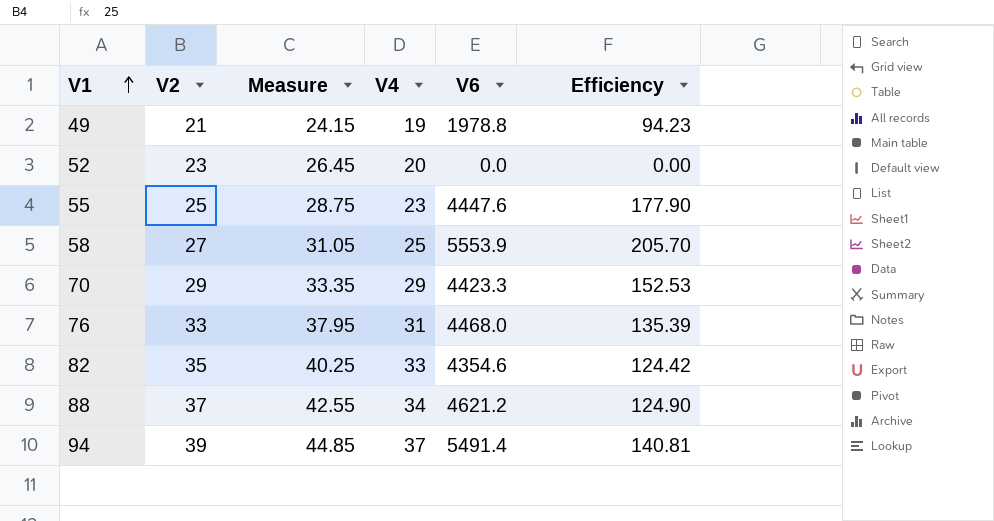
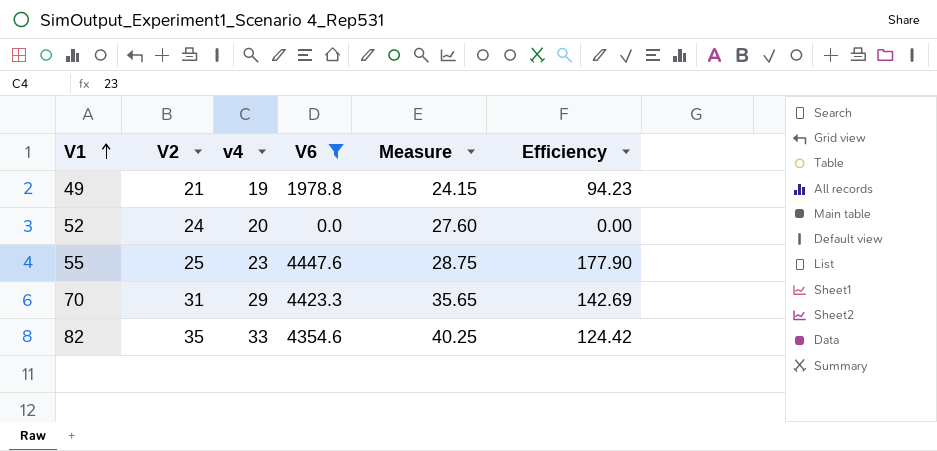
filter: none -> V6 <= 4447.6
column name: V4 -> v4
column Measure | position: 3 -> 5
52 | V2: 23 -> 24
52 | Measure: 26.45 -> 27.60
70 | V2: 29 -> 31
70 | Measure: 33.35 -> 35.65
70 | Efficiency: 152.53 -> 142.69

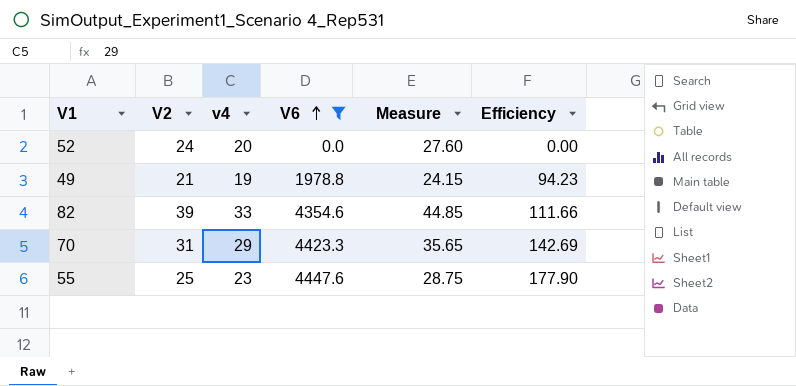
row order: V1 ascending -> V6 ascending
82 | V2: 35 -> 39
82 | Measure: 40.25 -> 44.85
82 | Efficiency: 124.42 -> 111.66

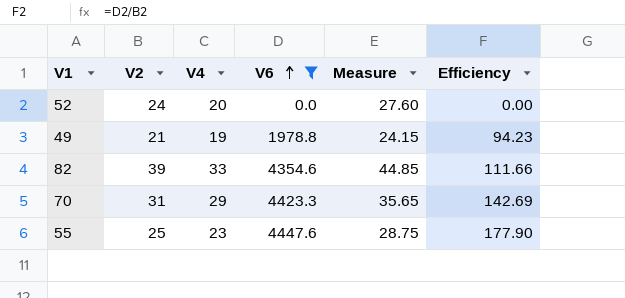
column name: v4 -> V4

